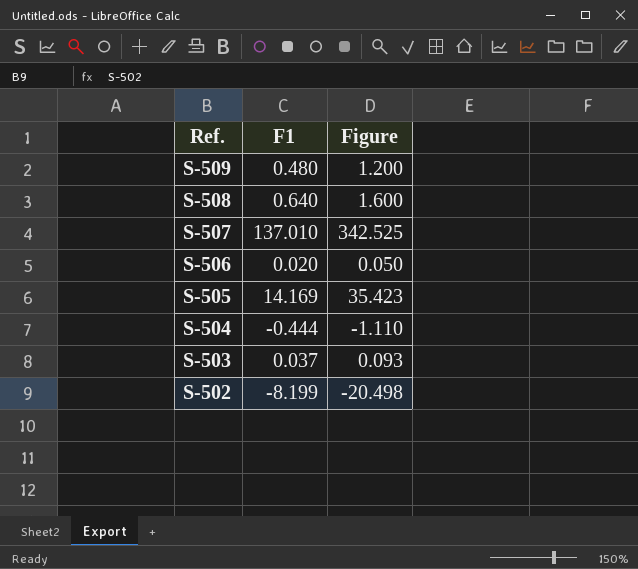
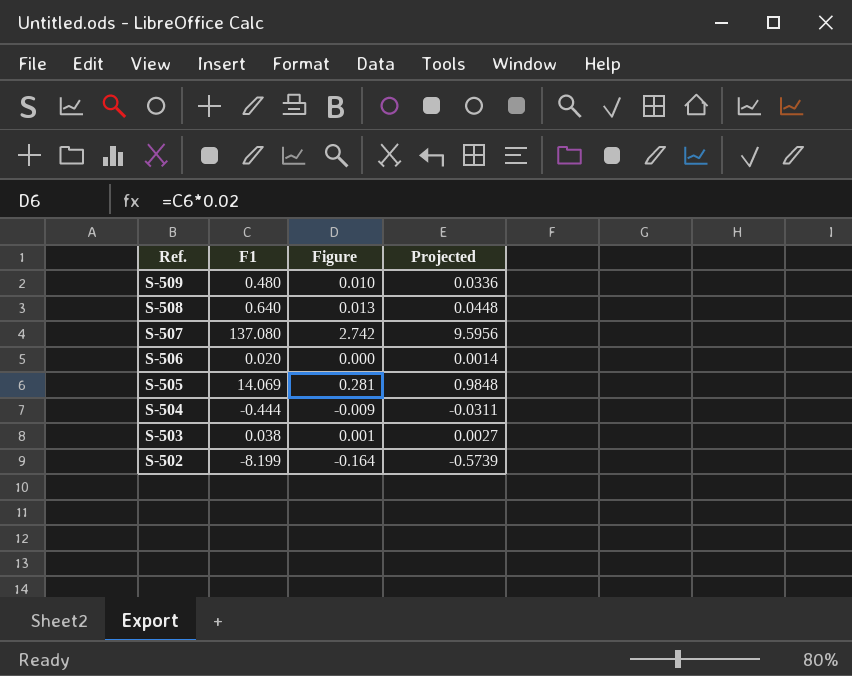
column Figure | formula: [F1] * 2.5 -> [F1] * 0.02
column Projected | formula: none -> [F1] * 0.07
S-507 | F1: 137.010 -> 137.080
S-505 | F1: 14.169 -> 14.069
S-503 | F1: 0.037 -> 0.038

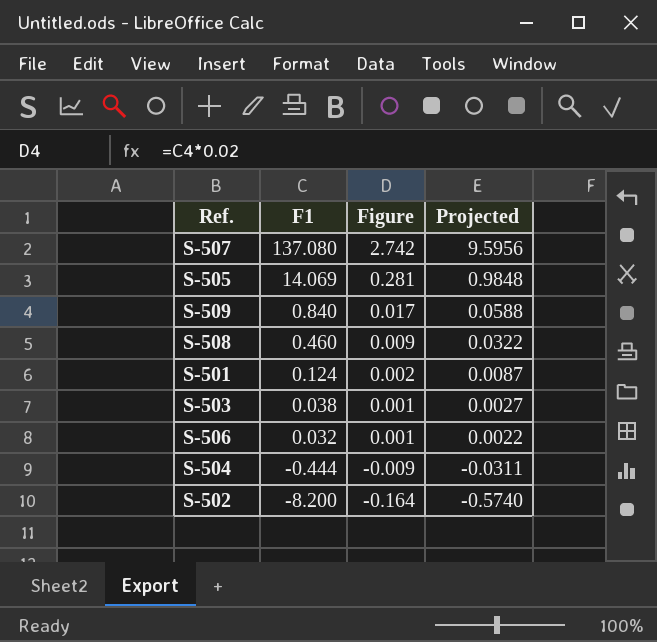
row order: Ref. descending -> F1 descending
S-509 | F1: 0.480 -> 0.840
S-509 | Figure: 0.010 -> 0.017
S-509 | Projected: 0.0336 -> 0.0588
S-508 | F1: 0.640 -> 0.460
S-508 | Figure: 0.013 -> 0.009
S-508 | Projected: 0.0448 -> 0.0322
row S-501: none -> 0.124 | 0.002 | 0.0087
S-506 | F1: 0.020 -> 0.032
S-506 | Figure: 0.000 -> 0.001
S-506 | Projected: 0.0014 -> 0.0022
S-502 | F1: -8.199 -> -8.200
S-502 | Projected: -0.5739 -> -0.5740

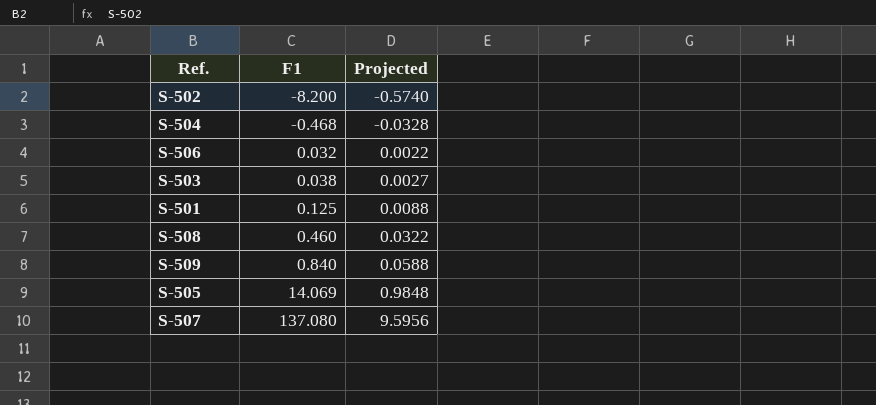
row order: F1 descending -> F1 ascending
column Figure | formula: [F1] * 0.02 -> none
S-504 | F1: -0.444 -> -0.468
S-504 | Projected: -0.0311 -> -0.0328
S-501 | F1: 0.124 -> 0.125
S-501 | Projected: 0.0087 -> 0.0088

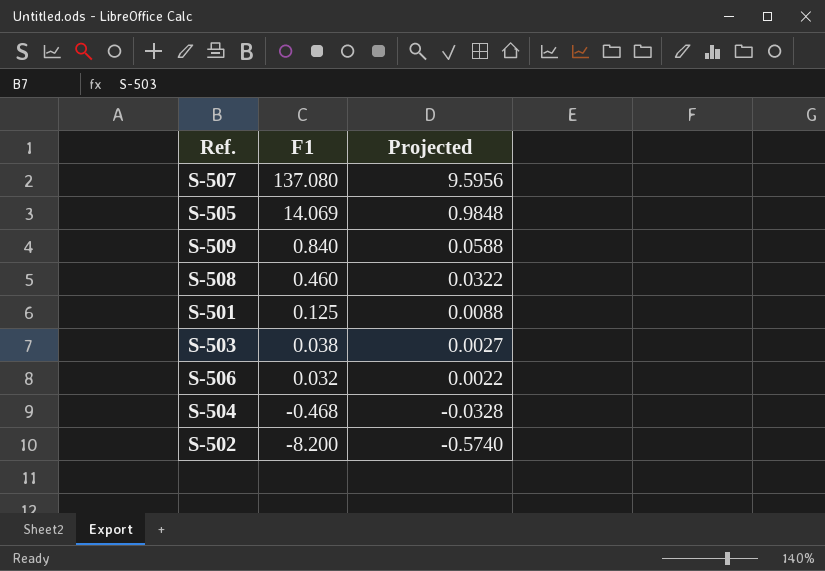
row order: F1 ascending -> F1 descending

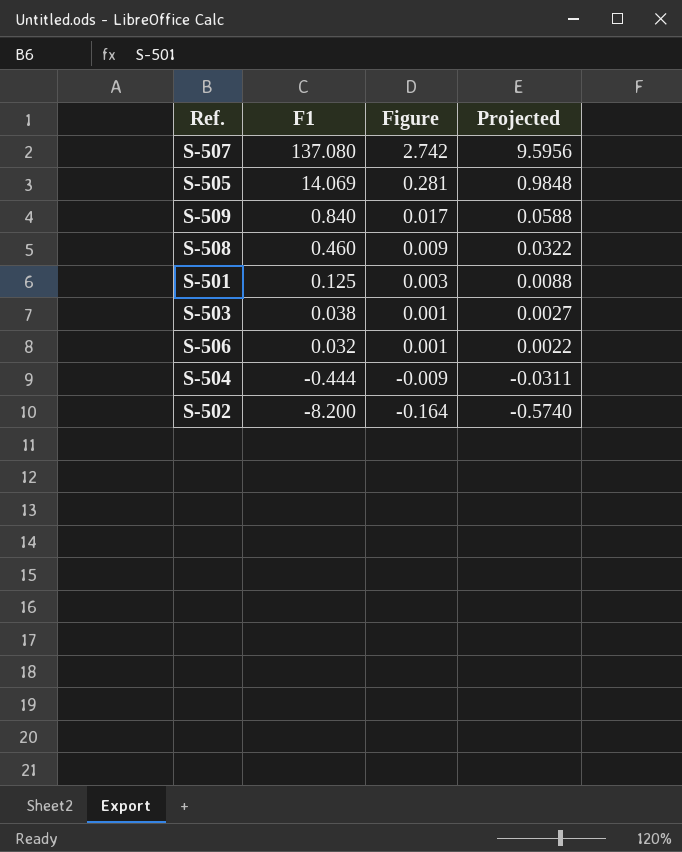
column Figure | formula: none -> [F1] * 0.02
S-504 | F1: -0.468 -> -0.444
S-504 | Projected: -0.0328 -> -0.0311

